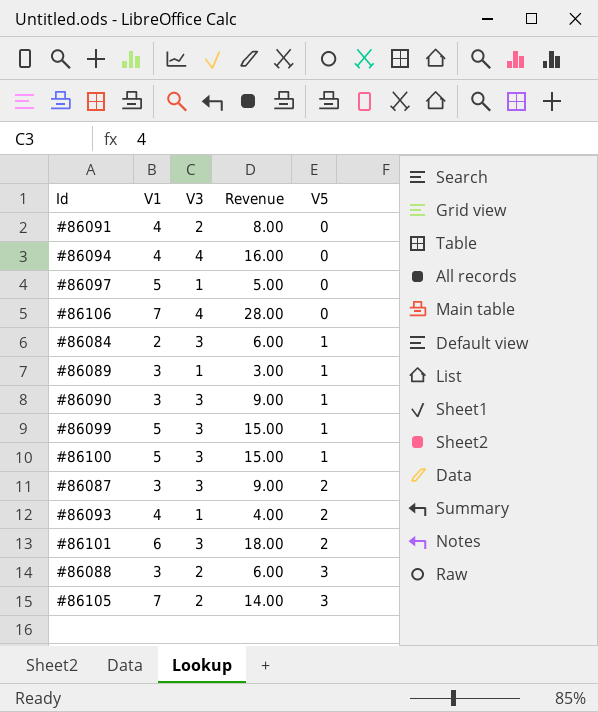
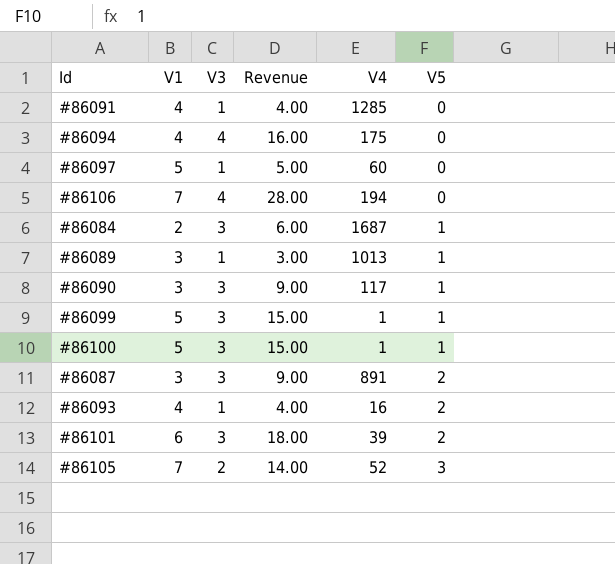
column V4 | position: none -> 5
row #86088: 3 | 2 | 6.00 | 3 -> none
#86091 | V3: 2 -> 1
#86091 | Revenue: 8.00 -> 4.00

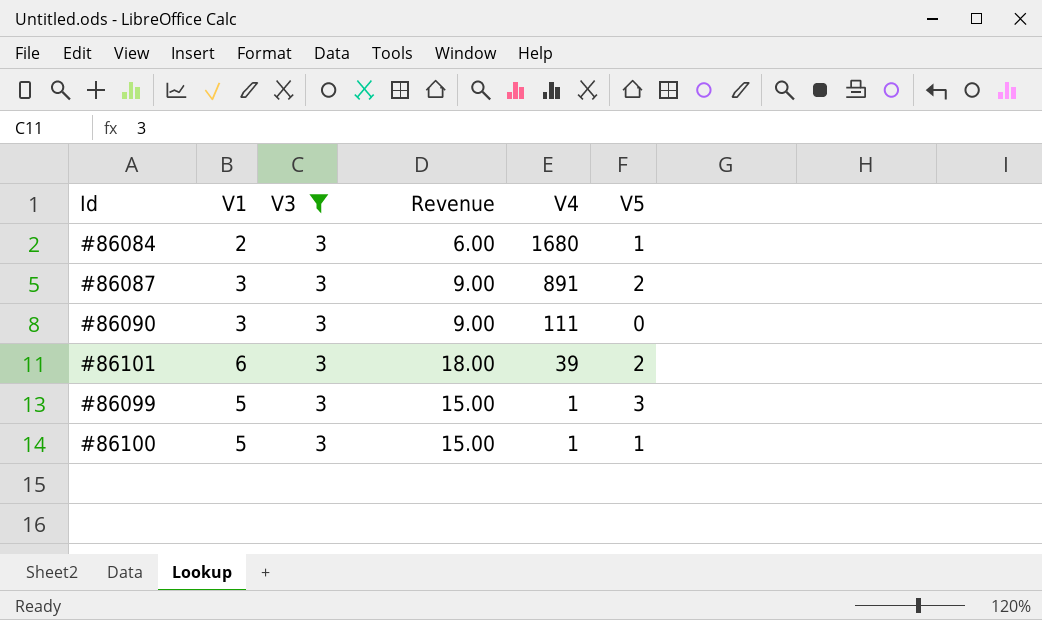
filter: none -> V3 = 3
row order: V5 ascending -> V4 descending
#86084 | V4: 1687 -> 1680
#86090 | V4: 117 -> 111
#86090 | V5: 1 -> 0
#86099 | V5: 1 -> 3

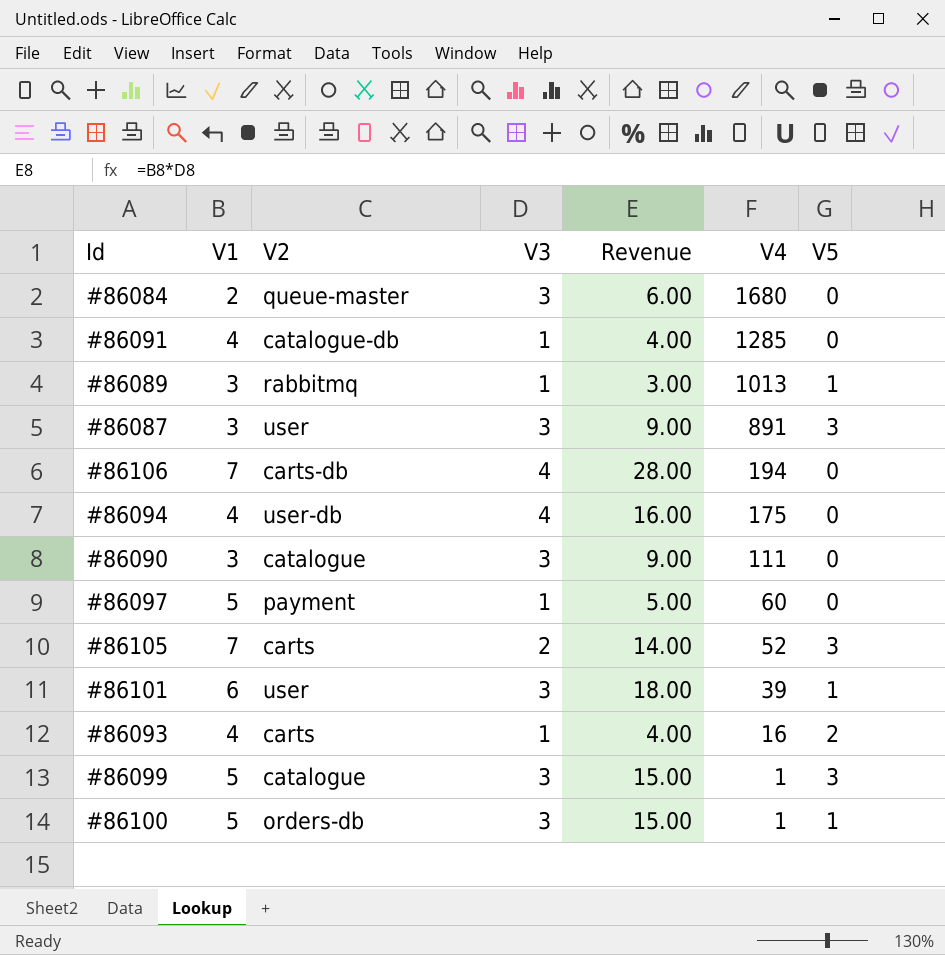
filter: V3 = 3 -> none
column V2 | position: none -> 3
#86084 | V5: 1 -> 0
#86087 | V5: 2 -> 3
#86101 | V5: 2 -> 1

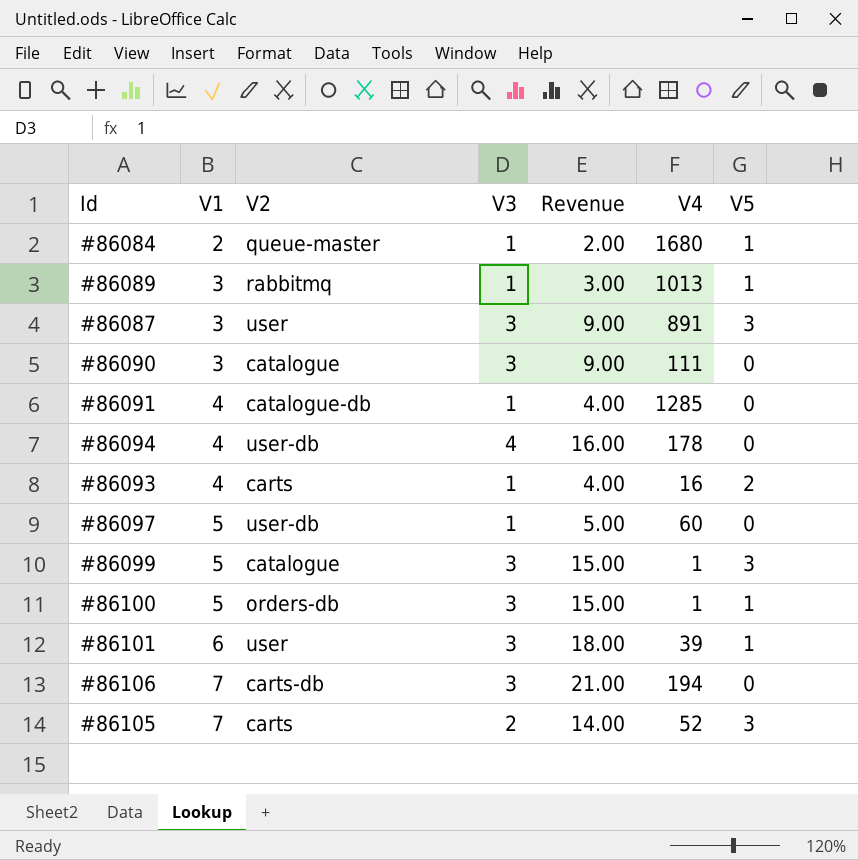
row order: V4 descending -> V1 ascending
#86084 | V3: 3 -> 1
#86084 | Revenue: 6.00 -> 2.00
#86084 | V5: 0 -> 1
#86094 | V4: 175 -> 178
#86097 | V2: payment -> user-db
#86106 | V3: 4 -> 3
#86106 | Revenue: 28.00 -> 21.00

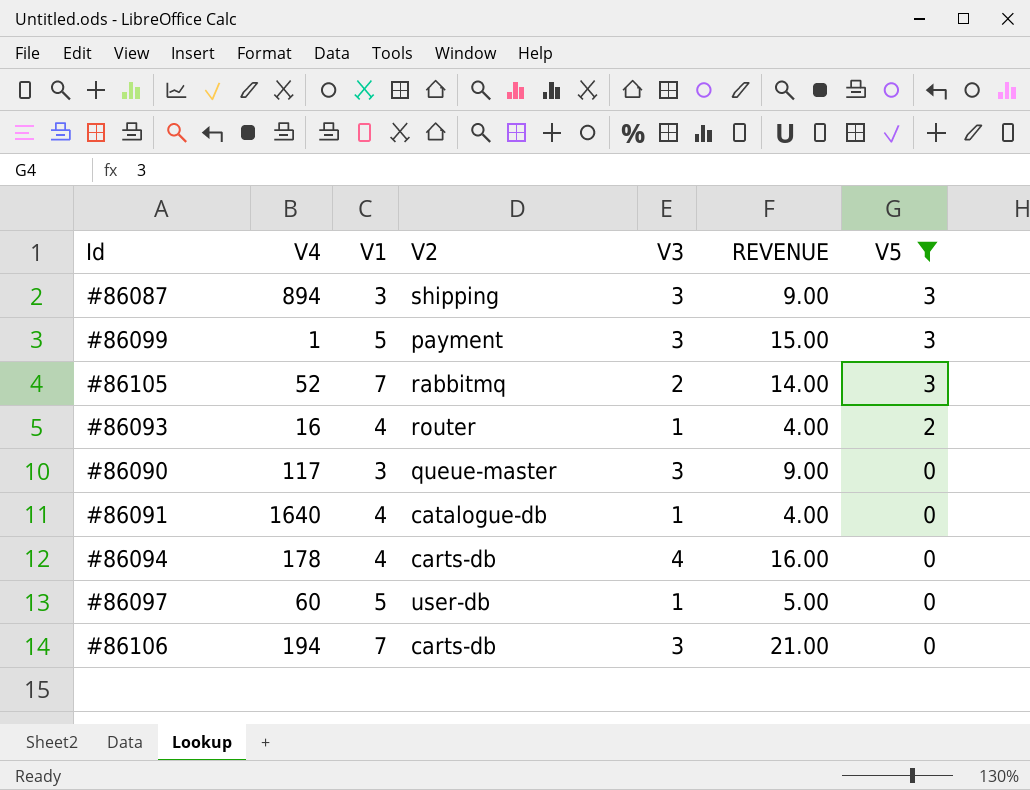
filter: none -> V5 != 1
row order: V1 ascending -> V5 descending
column V4 | position: 6 -> 2
column name: Revenue -> REVENUE
#86087 | V4: 891 -> 894
#86087 | V2: user -> shipping
#86099 | V2: catalogue -> payment
#86105 | V2: carts -> rabbitmq
#86093 | V2: carts -> router
#86090 | V4: 111 -> 117
#86090 | V2: catalogue -> queue-master
#86091 | V4: 1285 -> 1640
#86094 | V2: user-db -> carts-db

